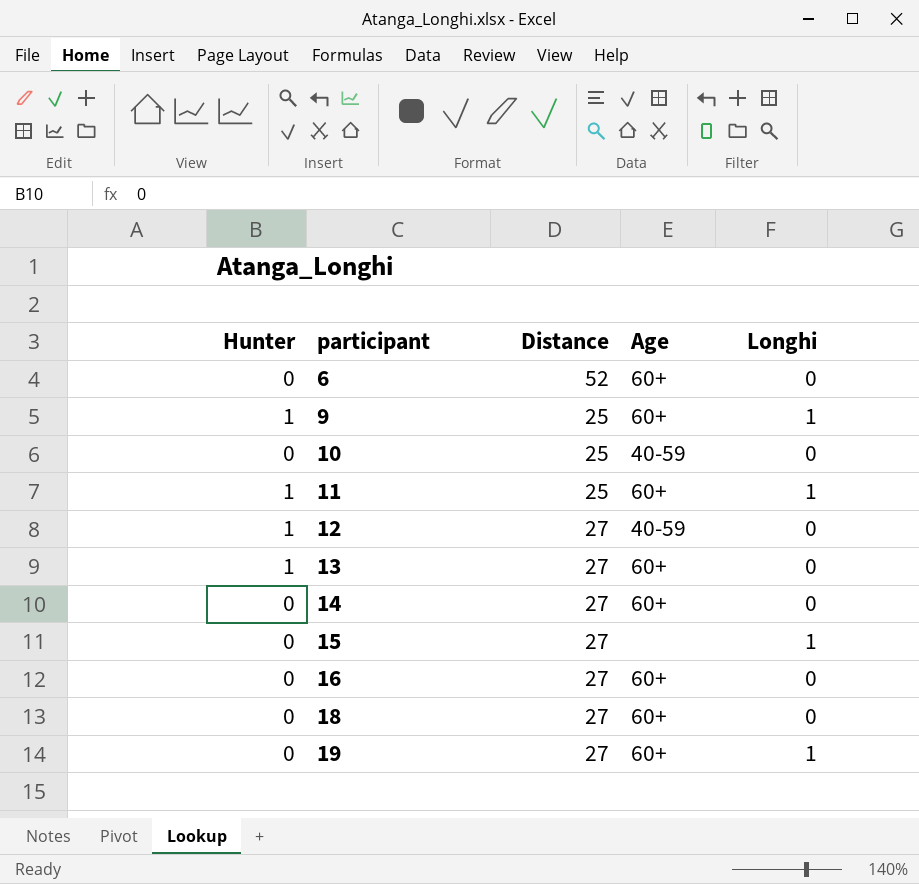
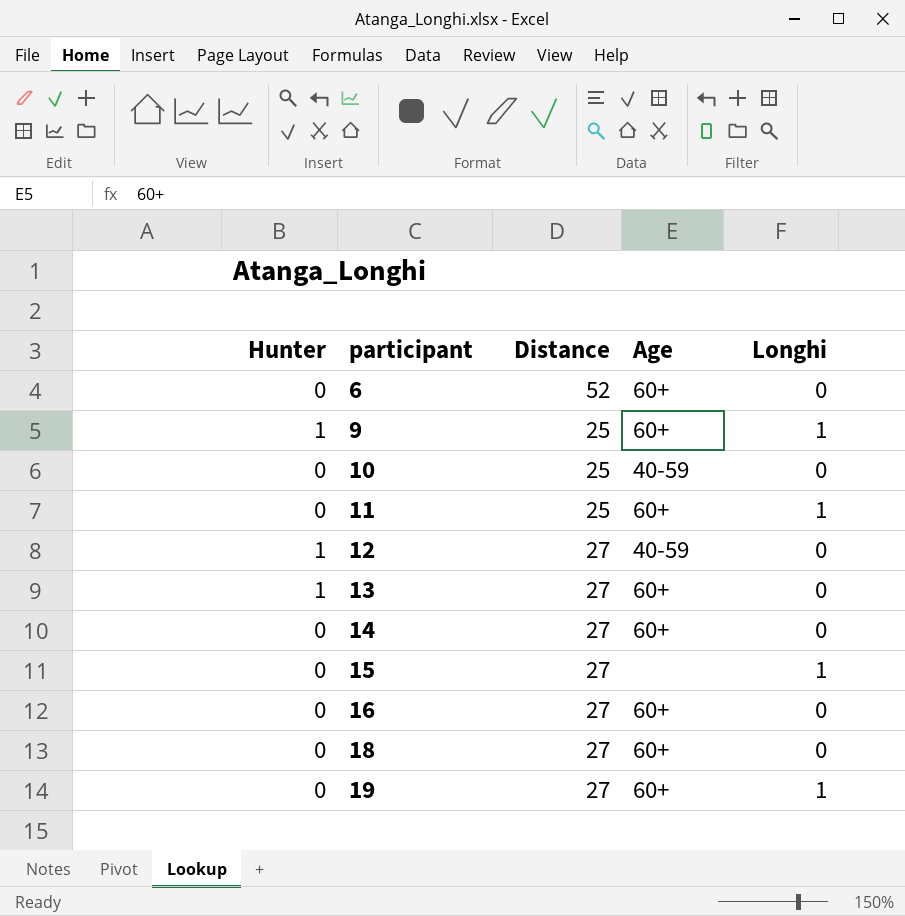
11 | Hunter: 1 -> 0

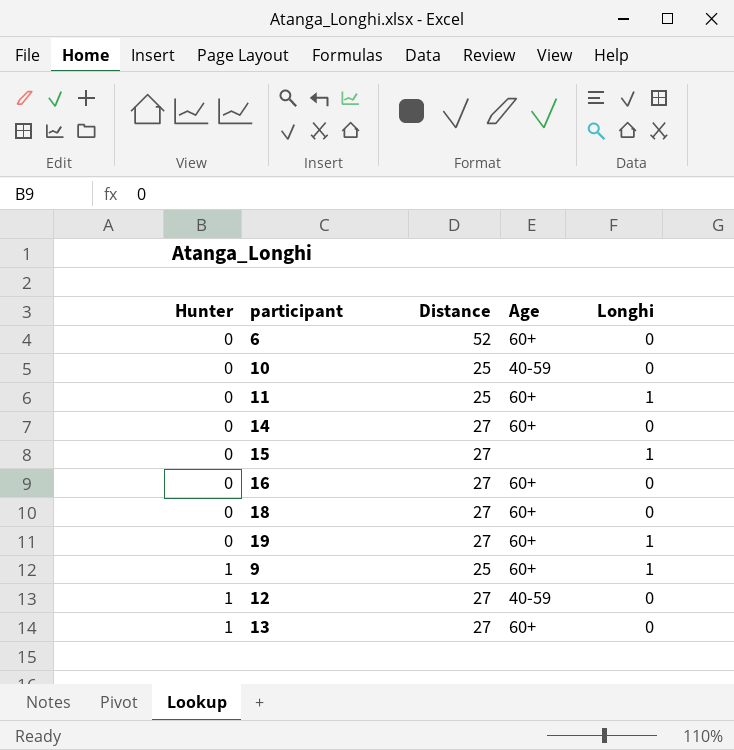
row order: participant ascending -> Hunter ascending

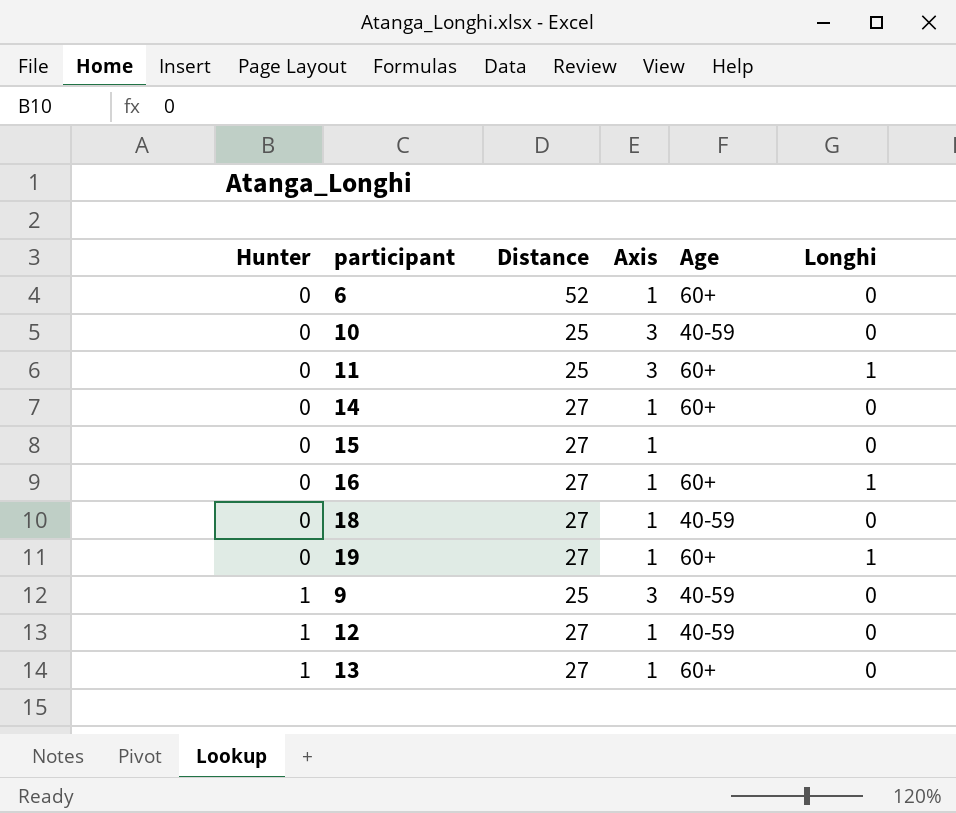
column Axis | position: none -> 4
15 | Longhi: 1 -> 0
16 | Longhi: 0 -> 1
18 | Age: 60+ -> 40-59
9 | Age: 60+ -> 40-59
9 | Longhi: 1 -> 0

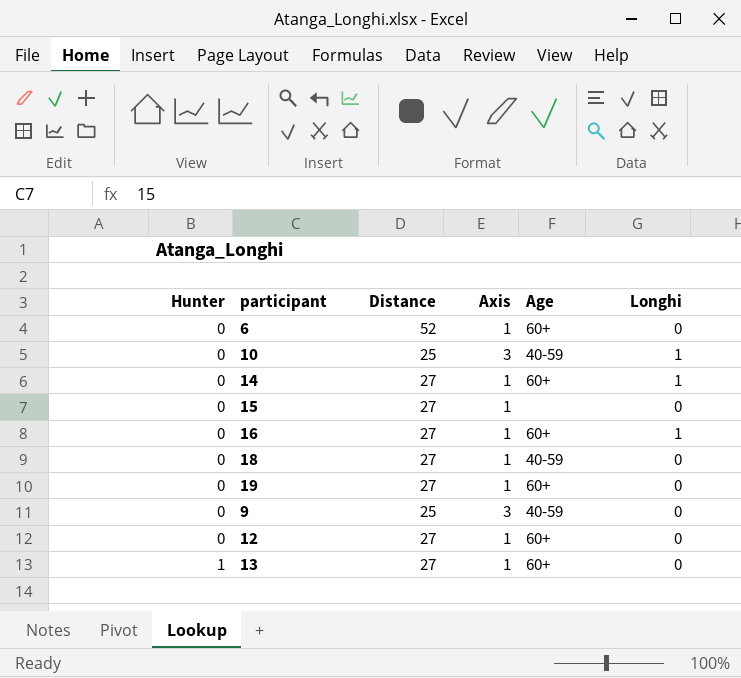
row 11: 0 | 25 | 3 | 60+ | 1 -> none
10 | Longhi: 0 -> 1
14 | Longhi: 0 -> 1
19 | Longhi: 1 -> 0
9 | Hunter: 1 -> 0
12 | Hunter: 1 -> 0
12 | Age: 40-59 -> 60+

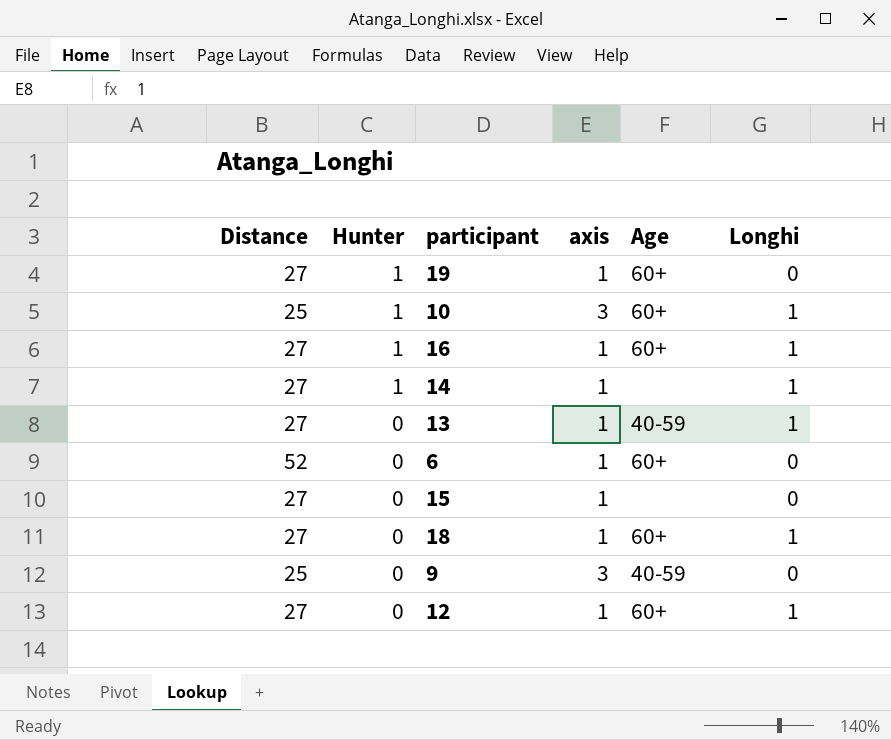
row order: Hunter ascending -> Hunter descending
column Distance | position: 3 -> 1
column name: Axis -> axis
19 | Hunter: 0 -> 1
10 | Hunter: 0 -> 1
10 | Age: 40-59 -> 60+
16 | Hunter: 0 -> 1
14 | Hunter: 0 -> 1
14 | Age: 60+ -> none
13 | Hunter: 1 -> 0
13 | Age: 60+ -> 40-59
13 | Longhi: 0 -> 1
18 | Age: 40-59 -> 60+
18 | Longhi: 0 -> 1
12 | Longhi: 0 -> 1

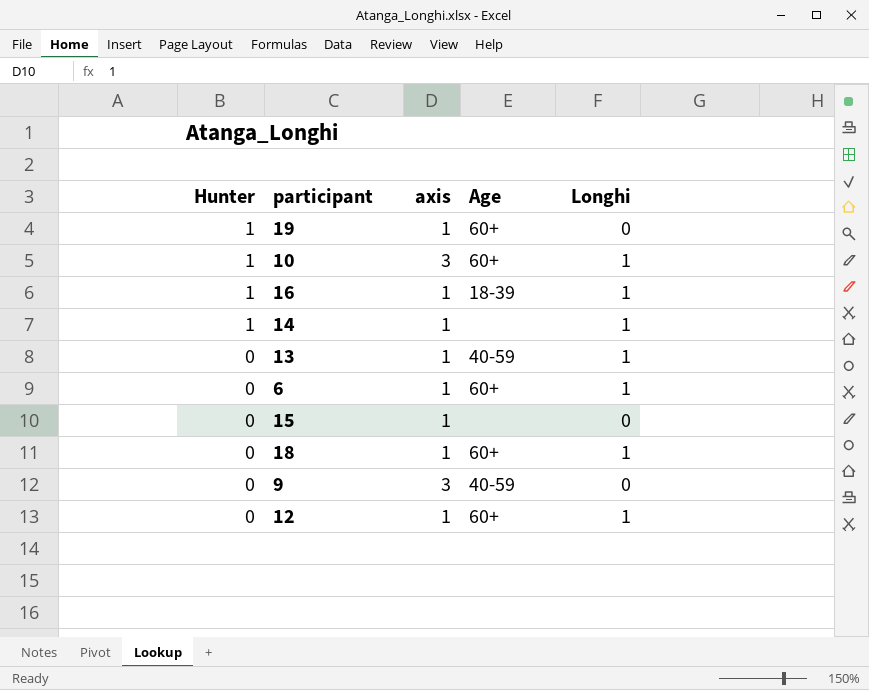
column Distance | position: 1 -> none
16 | Age: 60+ -> 18-39
6 | Longhi: 0 -> 1

